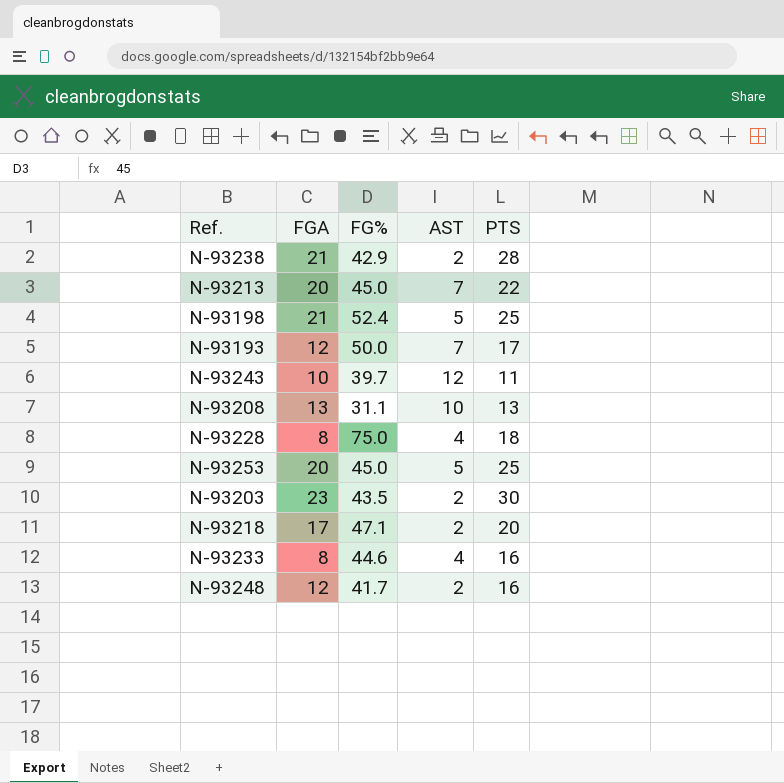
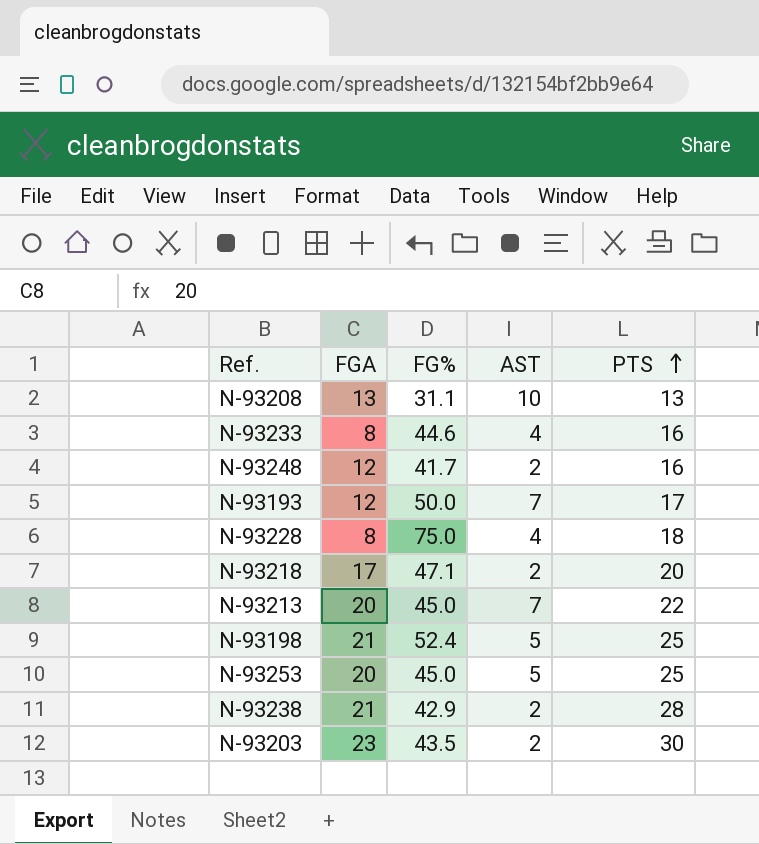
row order: none -> PTS ascending
row N-93243: 10 | 39.7 | 12 | 11 -> none

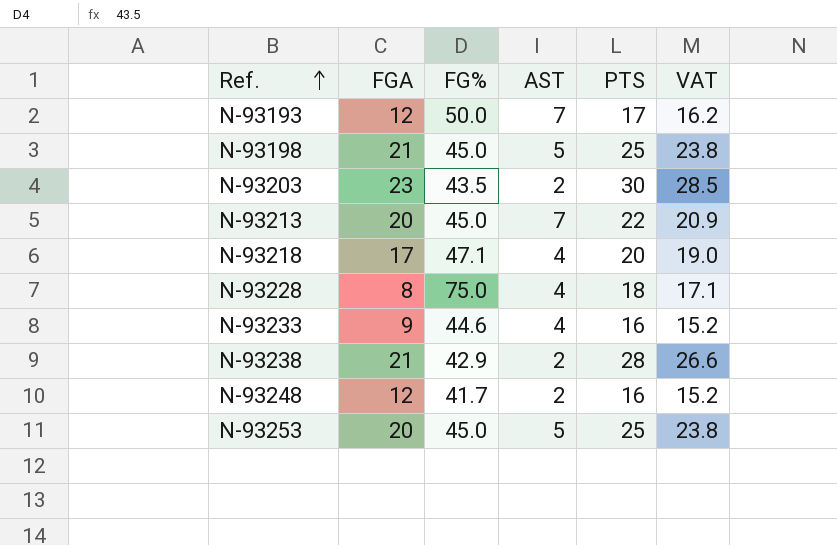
row order: PTS ascending -> Ref. ascending
column VAT | formula: none -> [PTS] * 0.95
row N-93208: 13 | 31.1 | 10 | 13 -> none
N-93198 | FG%: 52.4 -> 45.0
N-93218 | AST: 2 -> 4
N-93233 | FGA: 8 -> 9

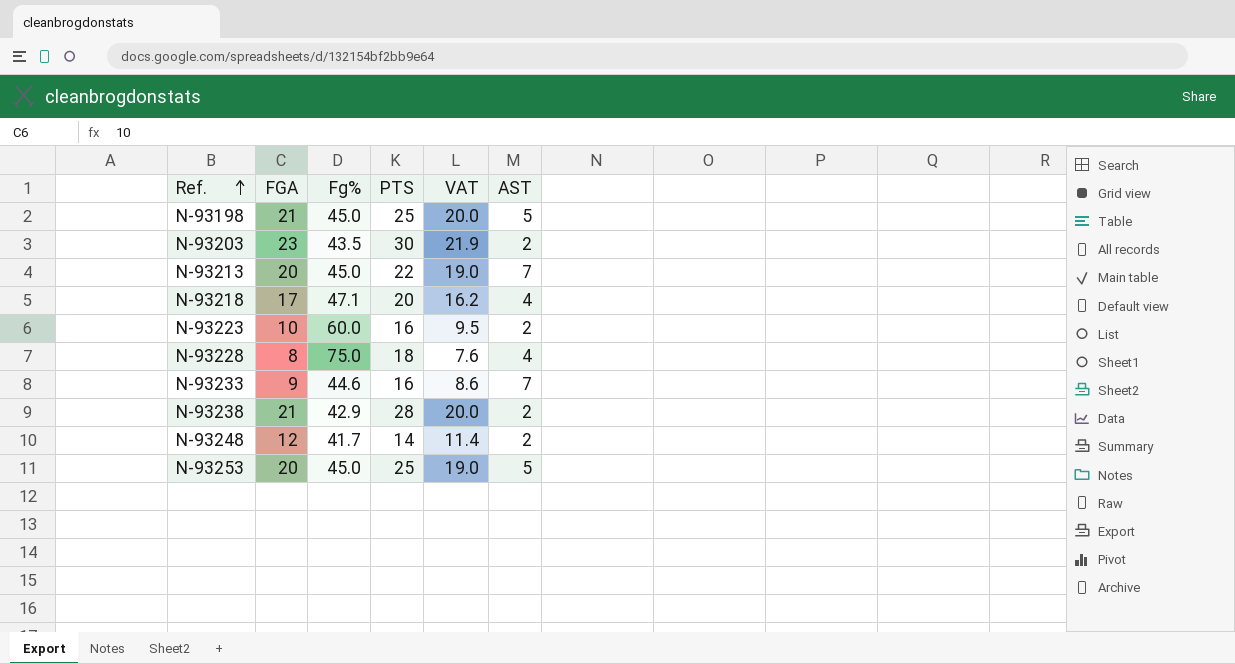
column name: FG% -> Fg%
column VAT | formula: [PTS] * 0.95 -> [FGA] * 0.95
column AST | position: 4 -> 6
row N-93193: 12 | 50.0 | 7 | 17 | 16.2 -> none
row N-93223: none -> 10 | 60.0 | 16 | 9.5 | 2
N-93233 | AST: 4 -> 7
N-93248 | PTS: 16 -> 14

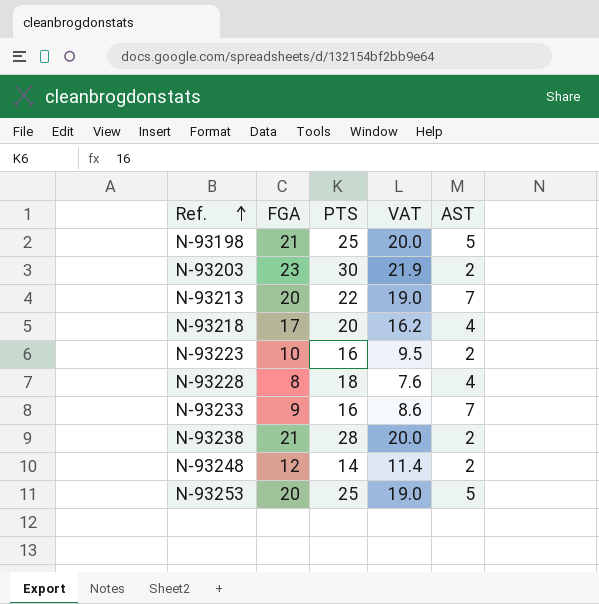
column Fg% | position: 3 -> none

